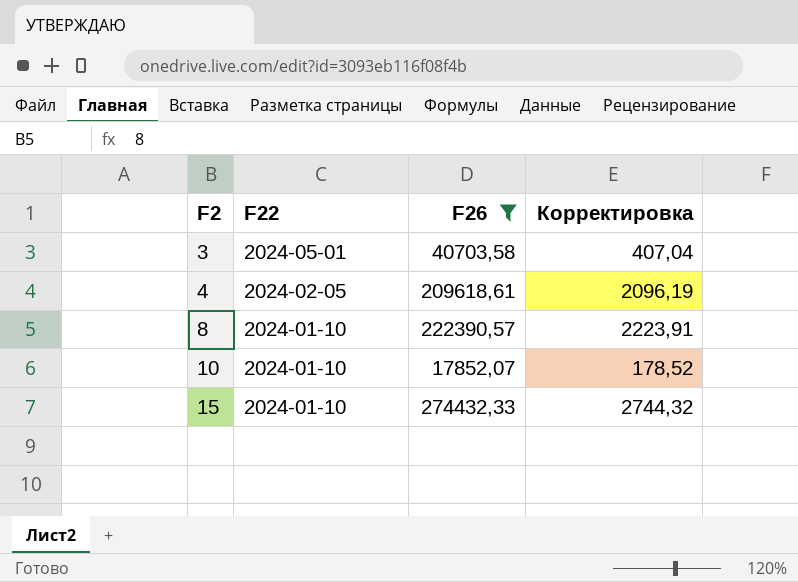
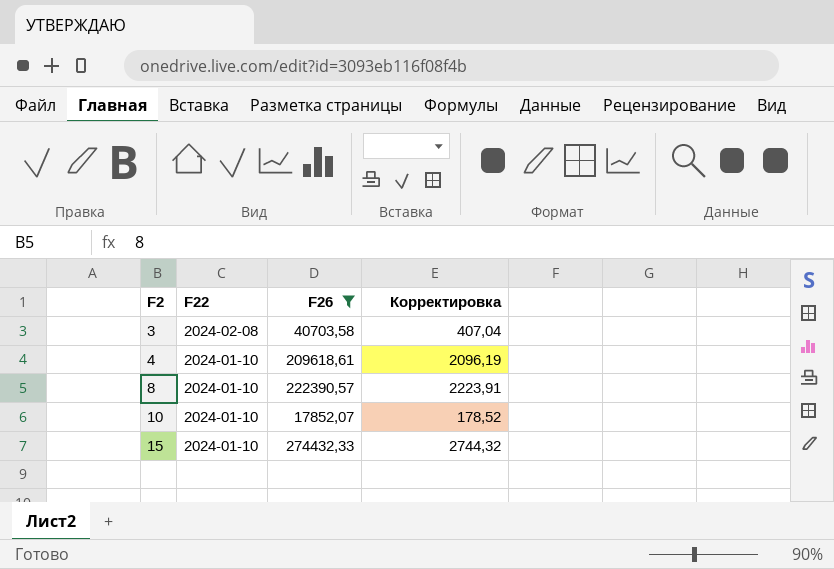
3 | F22: 2024-05-01 -> 2024-02-08
4 | F22: 2024-02-05 -> 2024-01-10

